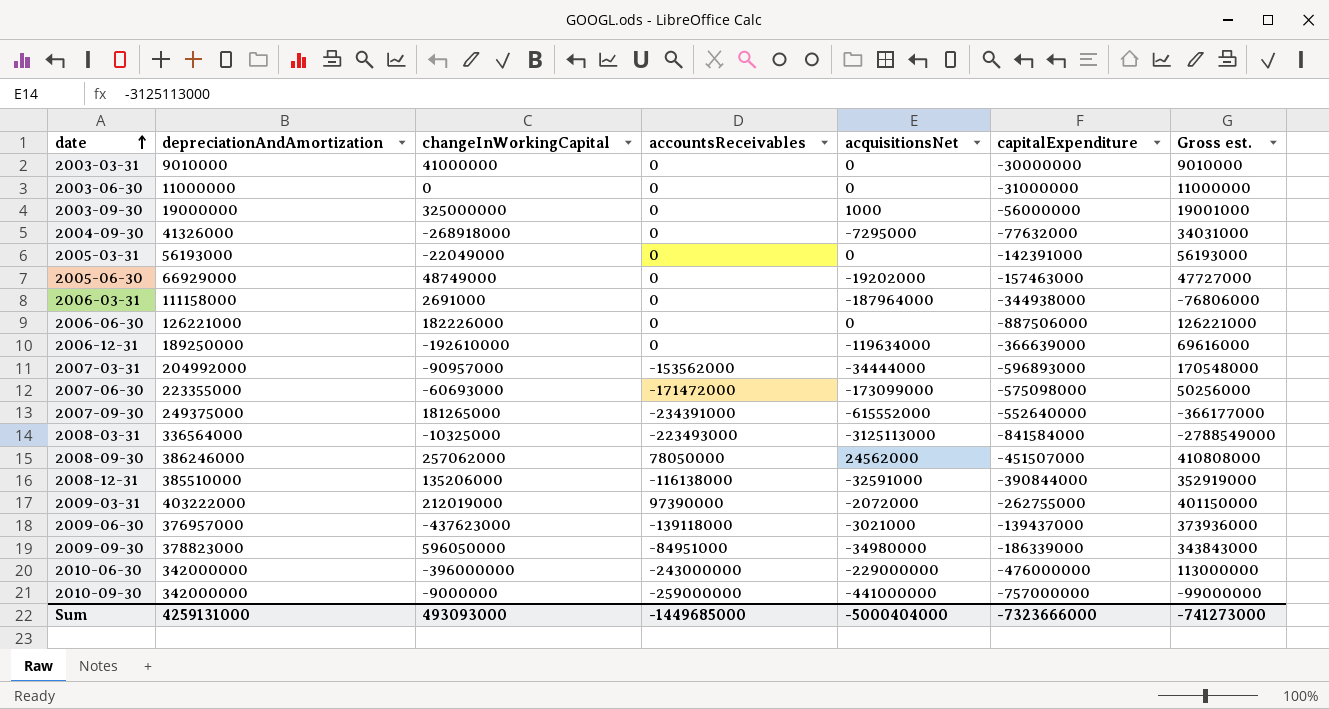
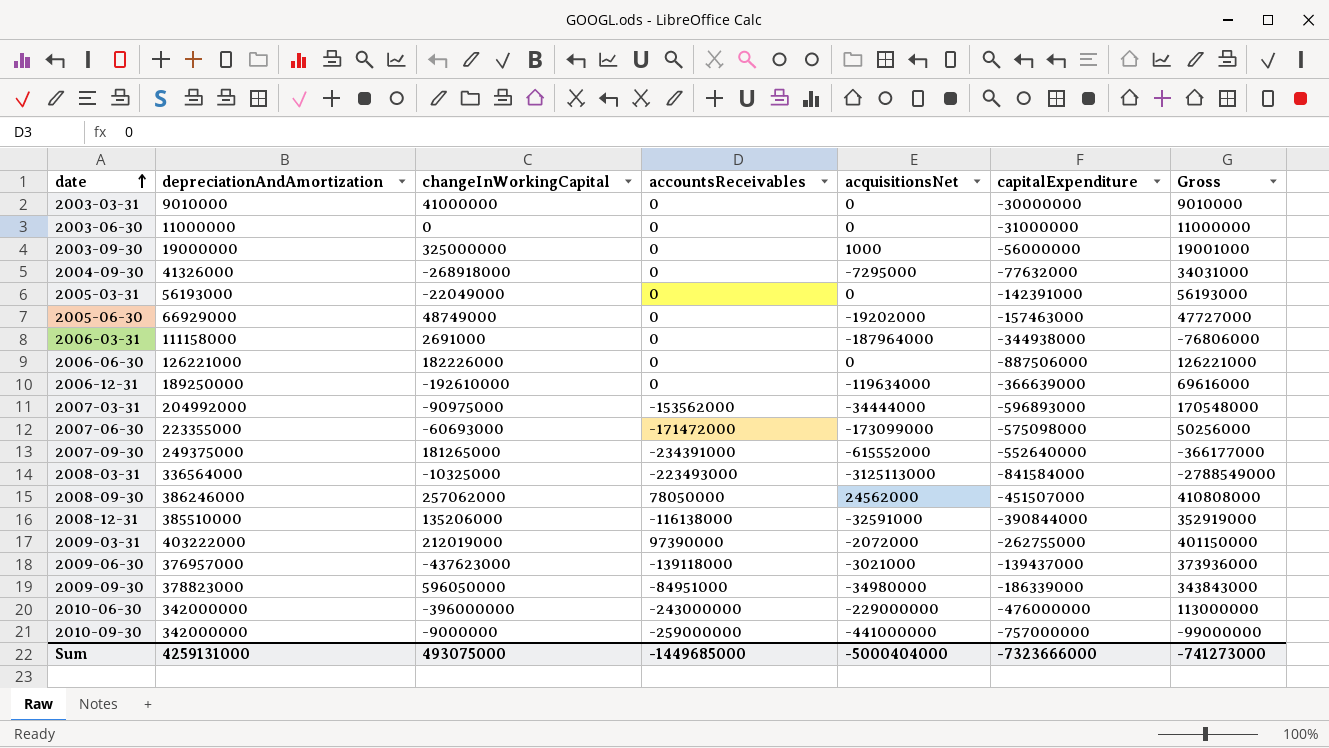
column name: Gross est. -> Gross
2007-03-31 | changeInWorkingCapital: -90957000 -> -90975000
Sum | changeInWorkingCapital: 493093000 -> 493075000

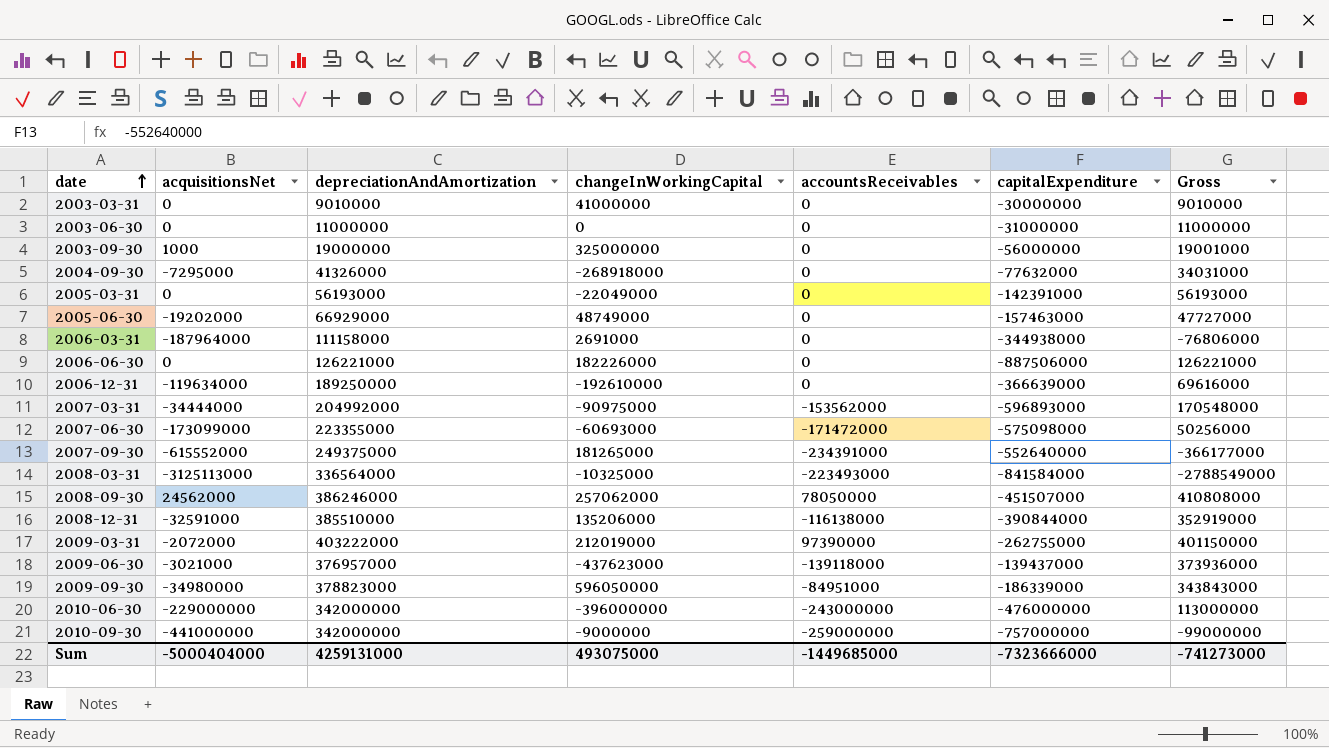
column acquisitionsNet | position: 5 -> 2

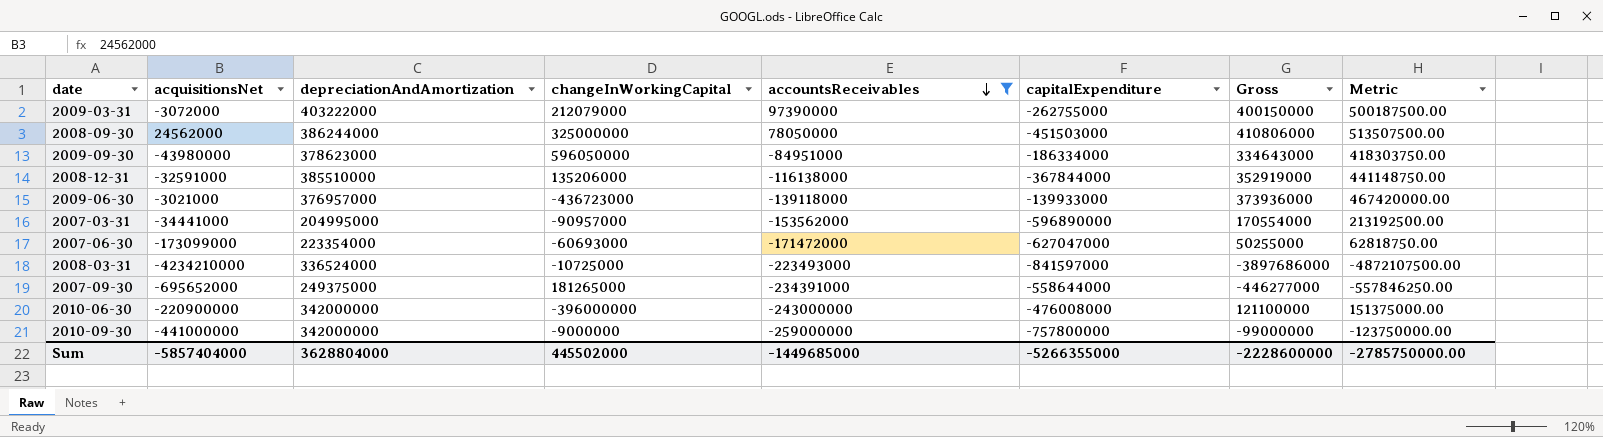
filter: none -> accountsReceivables != 0
row order: date ascending -> accountsReceivables descending
column Metric | formula: none -> [Gross] * 1.25
2009-03-31 | acquisitionsNet: -2072000 -> -3072000
2009-03-31 | changeInWorkingCapital: 212019000 -> 212079000
2009-03-31 | Gross: 401150000 -> 400150000
2008-09-30 | depreciationAndAmortization: 386246000 -> 386244000
2008-09-30 | changeInWorkingCapital: 257062000 -> 325000000
2008-09-30 | capitalExpenditure: -451507000 -> -451503000
2008-09-30 | Gross: 410808000 -> 410806000
2009-09-30 | acquisitionsNet: -34980000 -> -43980000
2009-09-30 | depreciationAndAmortization: 378823000 -> 378623000
2009-09-30 | capitalExpenditure: -186339000 -> -186334000
2009-09-30 | Gross: 343843000 -> 334643000
2008-12-31 | capitalExpenditure: -390844000 -> -367844000
2009-06-30 | changeInWorkingCapital: -437623000 -> -436723000
2009-06-30 | capitalExpenditure: -139437000 -> -139933000
2007-03-31 | acquisitionsNet: -34444000 -> -34441000
2007-03-31 | depreciationAndAmortization: 204992000 -> 204995000
2007-03-31 | changeInWorkingCapital: -90975000 -> -90957000
2007-03-31 | capitalExpenditure: -596893000 -> -596890000
2007-03-31 | Gross: 170548000 -> 170554000
2007-06-30 | depreciationAndAmortization: 223355000 -> 223354000
2007-06-30 | capitalExpenditure: -575098000 -> -627047000
2007-06-30 | Gross: 50256000 -> 50255000
2008-03-31 | acquisitionsNet: -3125113000 -> -4234210000
2008-03-31 | depreciationAndAmortization: 336564000 -> 336524000
2008-03-31 | changeInWorkingCapital: -10325000 -> -10725000
2008-03-31 | capitalExpenditure: -841584000 -> -841597000
2008-03-31 | Gross: -2788549000 -> -3897686000
2007-09-30 | acquisitionsNet: -615552000 -> -695652000
2007-09-30 | capitalExpenditure: -552640000 -> -558644000
2007-09-30 | Gross: -366177000 -> -446277000
2010-06-30 | acquisitionsNet: -229000000 -> -220900000
2010-06-30 | capitalExpenditure: -476000000 -> -476008000
2010-06-30 | Gross: 113000000 -> 121100000
2010-09-30 | capitalExpenditure: -757000000 -> -757800000
Sum | acquisitionsNet: -5000404000 -> -5857404000
Sum | depreciationAndAmortization: 4259131000 -> 3628804000
Sum | changeInWorkingCapital: 493075000 -> 445502000
Sum | capitalExpenditure: -7323666000 -> -5266355000
Sum | Gross: -741273000 -> -2228600000

